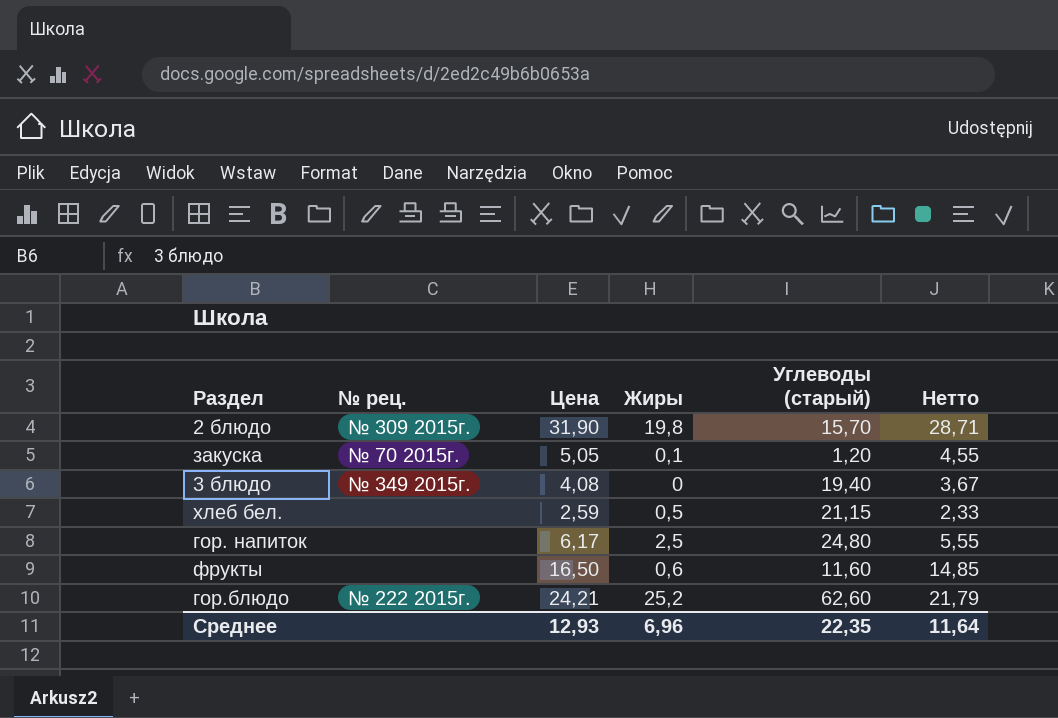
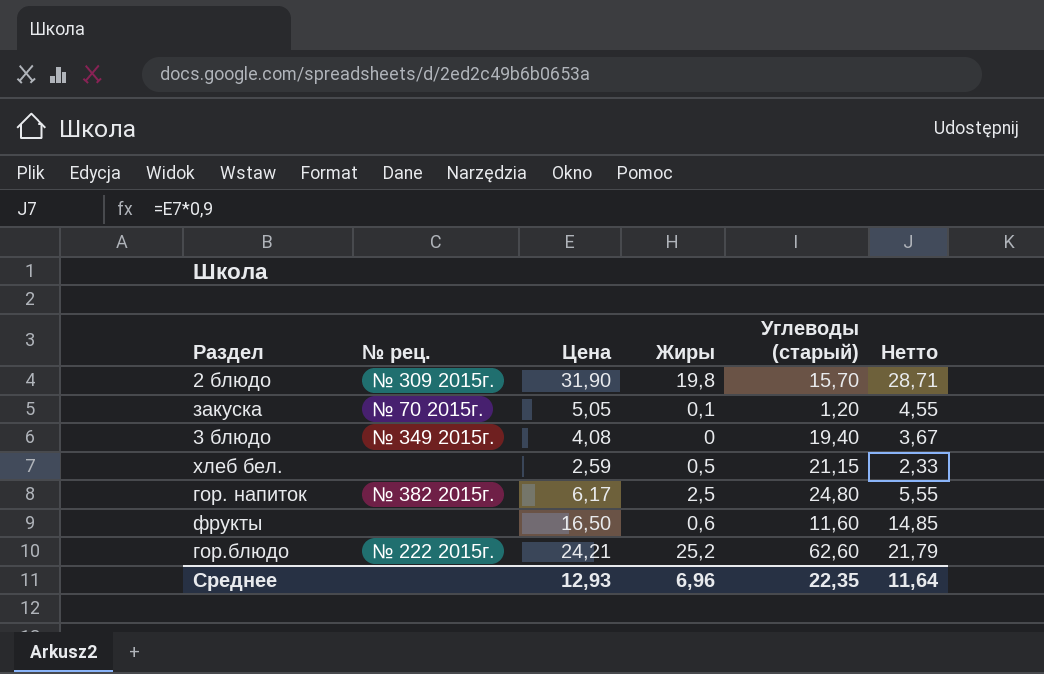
гор. напиток | № рец.: none -> № 382 2015г.

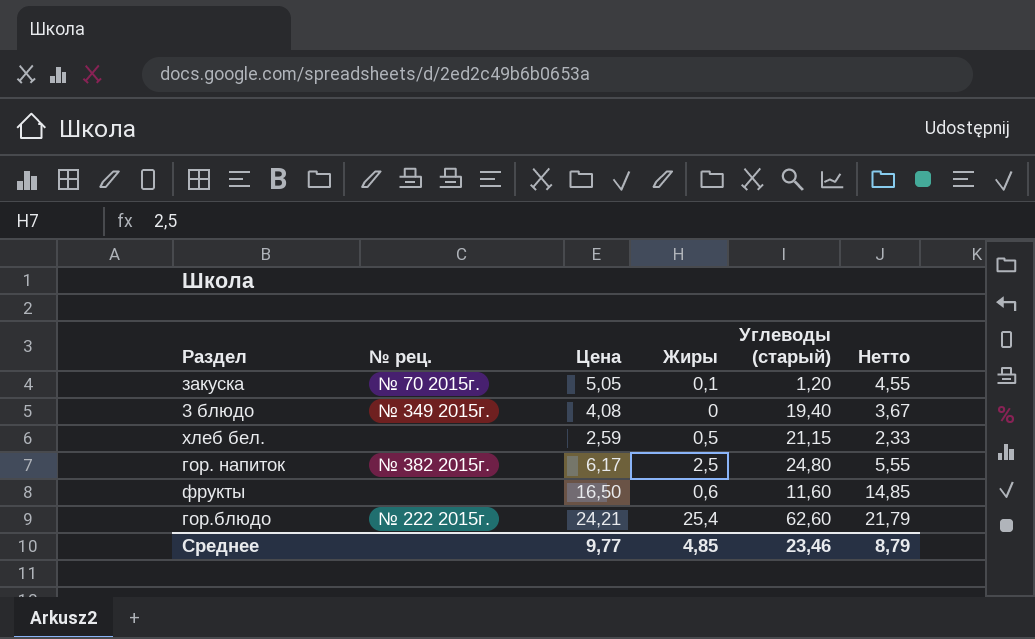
row 2 блюдо: № 309 2015г. | 31,90 | 19,8 | 15,70 | 28,71 -> none
гор.блюдо | Жиры: 25,2 -> 25,4
Среднее | Цена: 12,93 -> 9,77
Среднее | Жиры: 6,96 -> 4,85
Среднее | Углеводы (старый): 22,35 -> 23,46
Среднее | Нетто: 11,64 -> 8,79

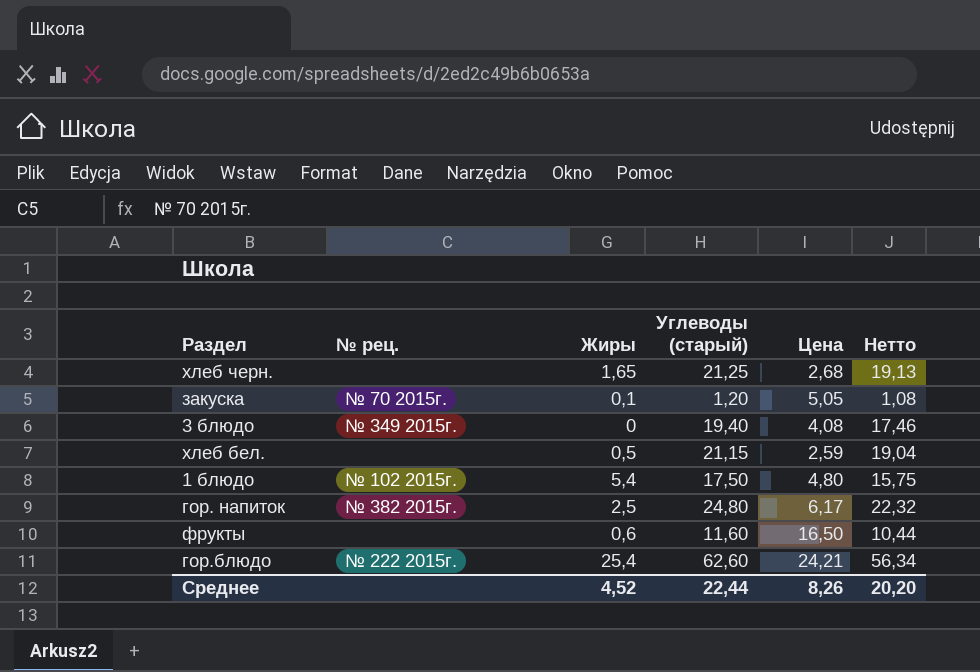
column Цена | position: 3 -> 5
column Нетто | formula: [Цена] * 0,9 -> [Углеводы (старый)] * 0,9
row хлеб черн.: none -> none | 1,65 | 21,25 | 2,68 | 19,13
row 1 блюдо: none -> № 102 2015г. | 5,4 | 17,50 | 4,80 | 15,75
Среднее | Жиры: 4,85 -> 4,52
Среднее | Углеводы (старый): 23,46 -> 22,44
Среднее | Цена: 9,77 -> 8,26
Среднее | Нетто: 8,79 -> 20,20

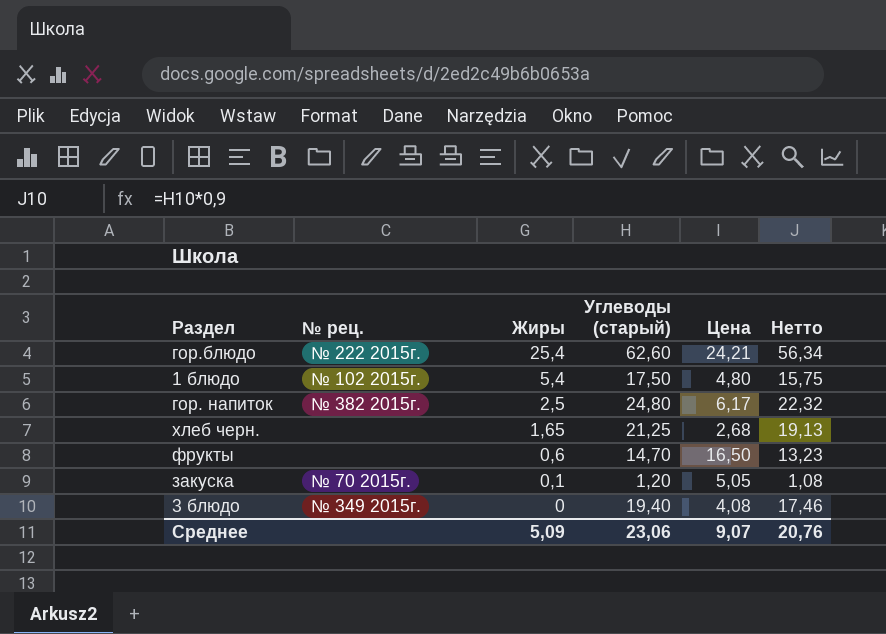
row order: none -> Жиры descending
row хлеб бел.: none | 0,5 | 21,15 | 2,59 | 19,04 -> none
фрукты | Углеводы (старый): 11,60 -> 14,70
фрукты | Нетто: 10,44 -> 13,23
Среднее | Жиры: 4,52 -> 5,09
Среднее | Углеводы (старый): 22,44 -> 23,06
Среднее | Цена: 8,26 -> 9,07
Среднее | Нетто: 20,20 -> 20,76

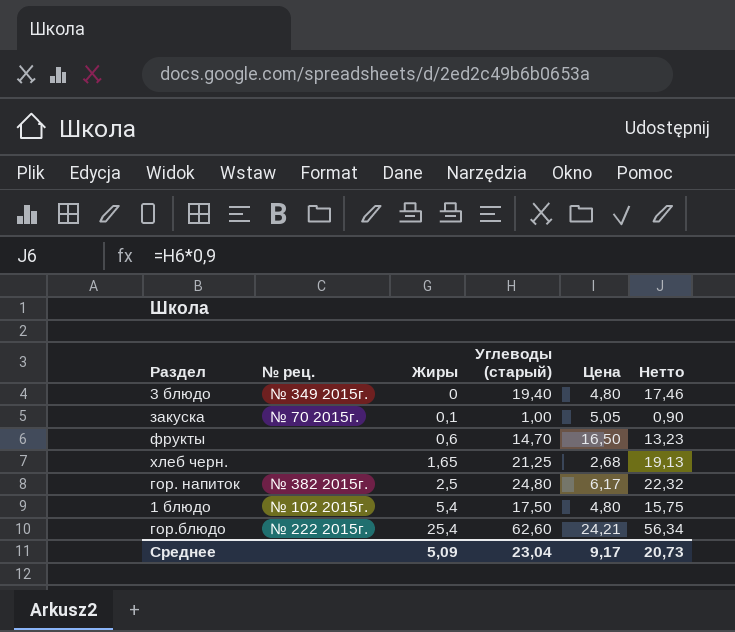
row order: Жиры descending -> Жиры ascending
3 блюдо | Цена: 4,08 -> 4,80
закуска | Углеводы (старый): 1,20 -> 1,00
закуска | Нетто: 1,08 -> 0,90
Среднее | Углеводы (старый): 23,06 -> 23,04
Среднее | Цена: 9,07 -> 9,17
Среднее | Нетто: 20,76 -> 20,73

